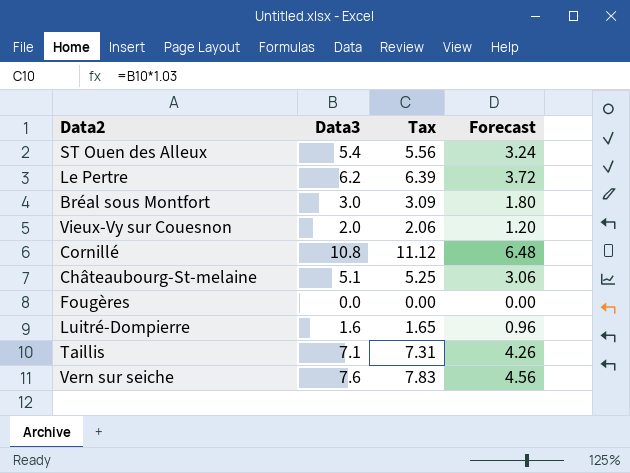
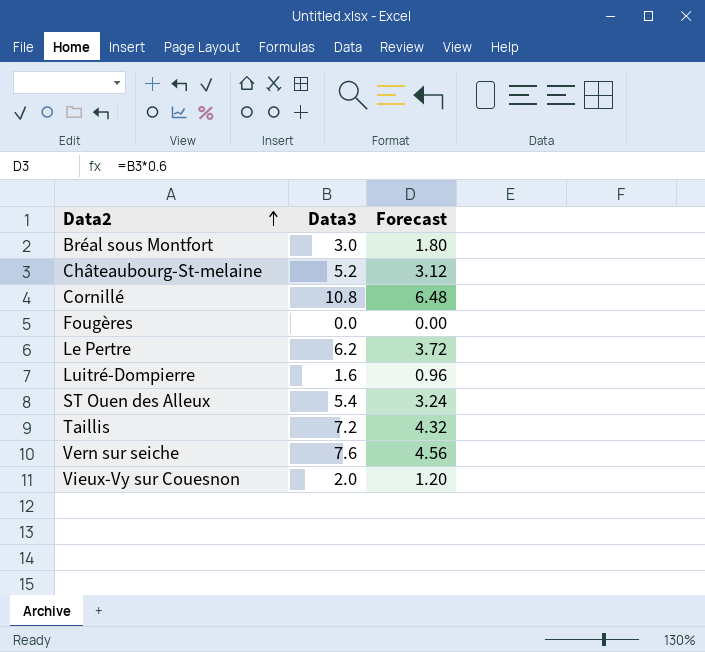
row order: none -> Data2 ascending
column Tax | formula: [Data3] * 1.03 -> none
Châteaubourg-St-melaine | Data3: 5.1 -> 5.2
Châteaubourg-St-melaine | Forecast: 3.06 -> 3.12
Taillis | Data3: 7.1 -> 7.2
Taillis | Forecast: 4.26 -> 4.32

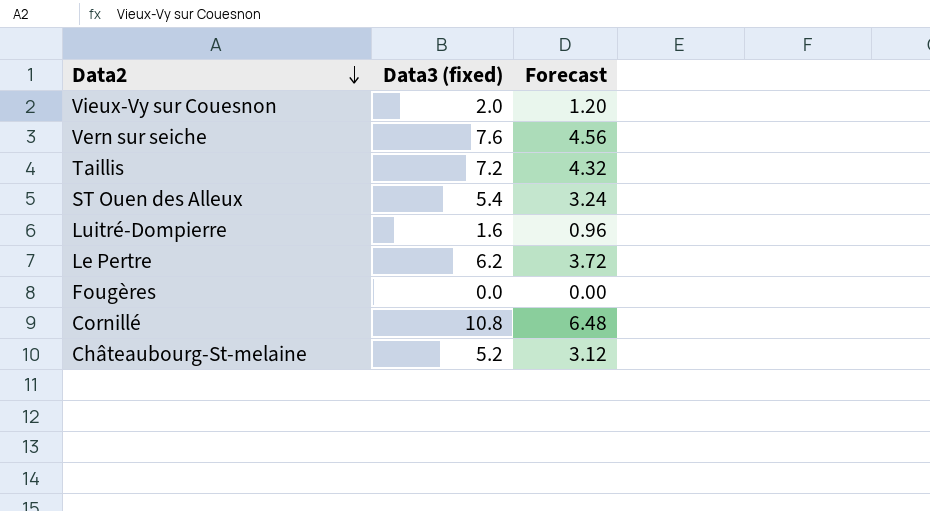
row order: Data2 ascending -> Data2 descending
column name: Data3 -> Data3 (fixed)
row Bréal sous Montfort: 3.0 | 1.80 -> none

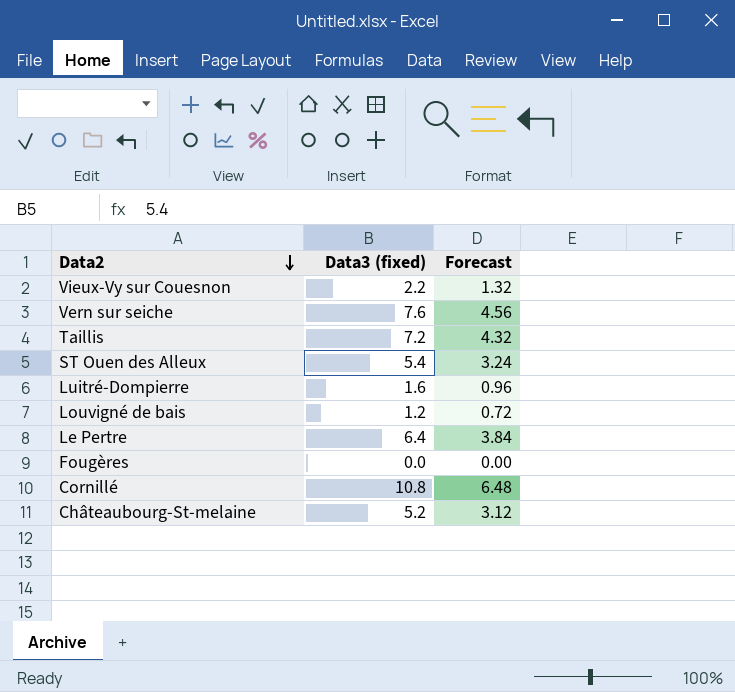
Vieux-Vy sur Couesnon | Data3 (fixed): 2.0 -> 2.2
Vieux-Vy sur Couesnon | Forecast: 1.20 -> 1.32
row Louvigné de bais: none -> 1.2 | 0.72
Le Pertre | Data3 (fixed): 6.2 -> 6.4
Le Pertre | Forecast: 3.72 -> 3.84

